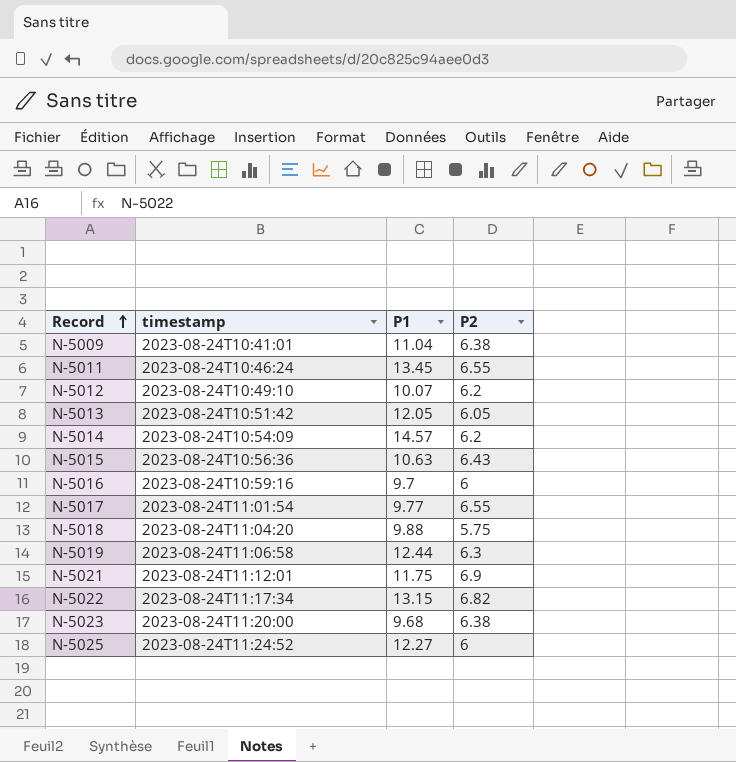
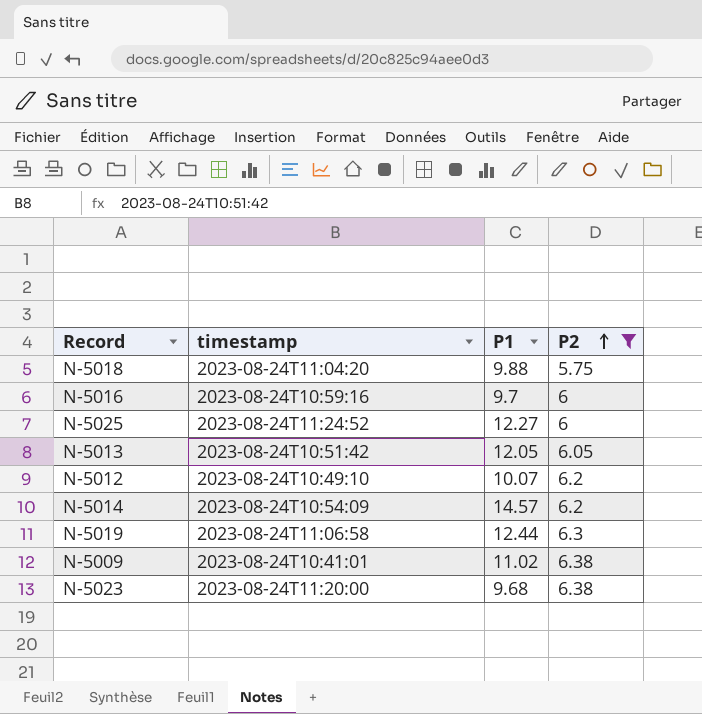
filter: none -> P2 <= 6.38
row order: Record ascending -> P2 ascending
N-5009 | P1: 11.04 -> 11.02

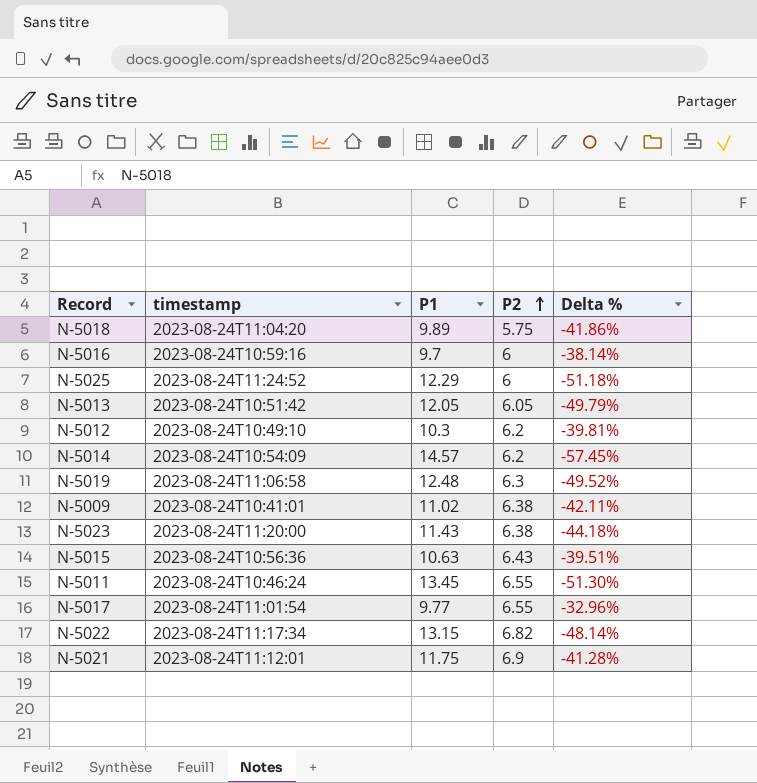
filter: P2 <= 6.38 -> none
column Delta % | formula: none -> ([P2] - [P1]) / [P1]
N-5018 | P1: 9.88 -> 9.89
N-5025 | P1: 12.27 -> 12.29
N-5012 | P1: 10.07 -> 10.3
N-5019 | P1: 12.44 -> 12.48
N-5023 | P1: 9.68 -> 11.43

